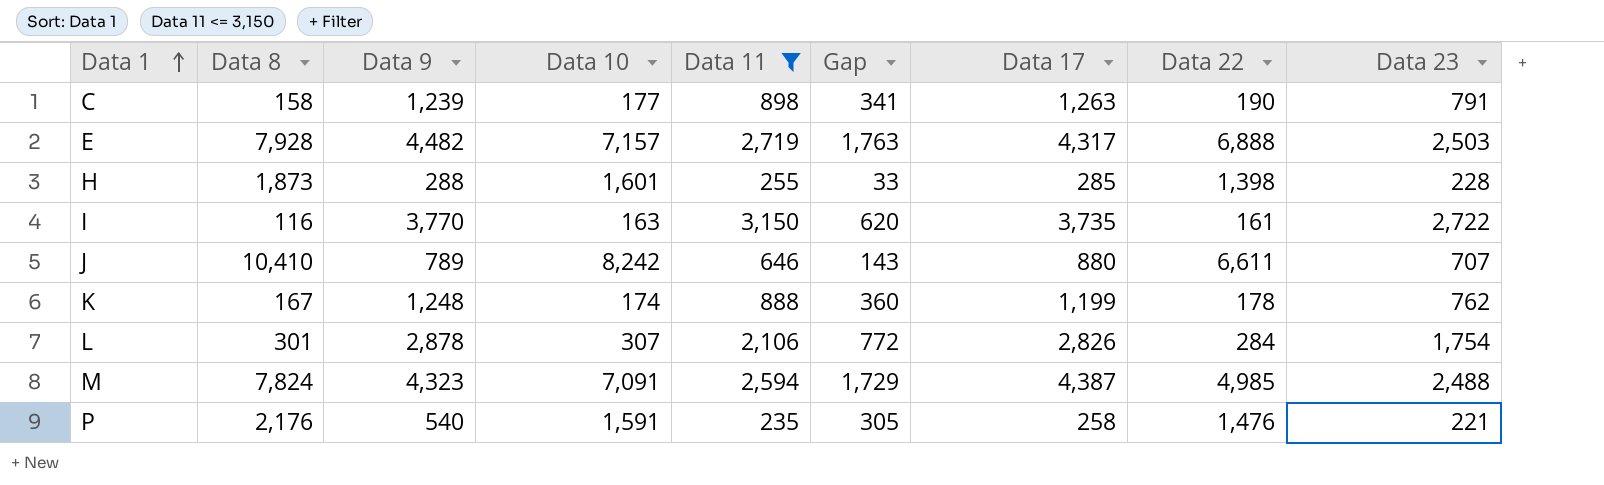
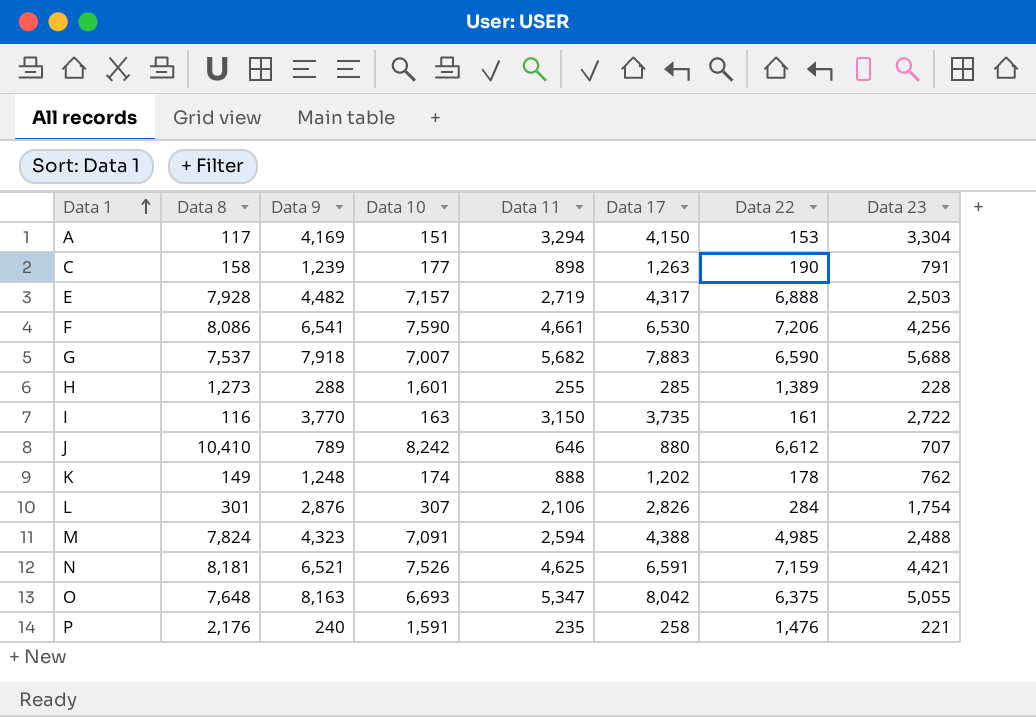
filter: Data 11 <= 3,150 -> none
column Gap | formula: [Data 9] - [Data 11] -> none
H | Data 8: 1,873 -> 1,273
H | Data 22: 1,398 -> 1,389
J | Data 22: 6,611 -> 6,612
K | Data 8: 167 -> 149
K | Data 17: 1,199 -> 1,202
L | Data 9: 2,878 -> 2,876
M | Data 17: 4,387 -> 4,388
P | Data 9: 540 -> 240

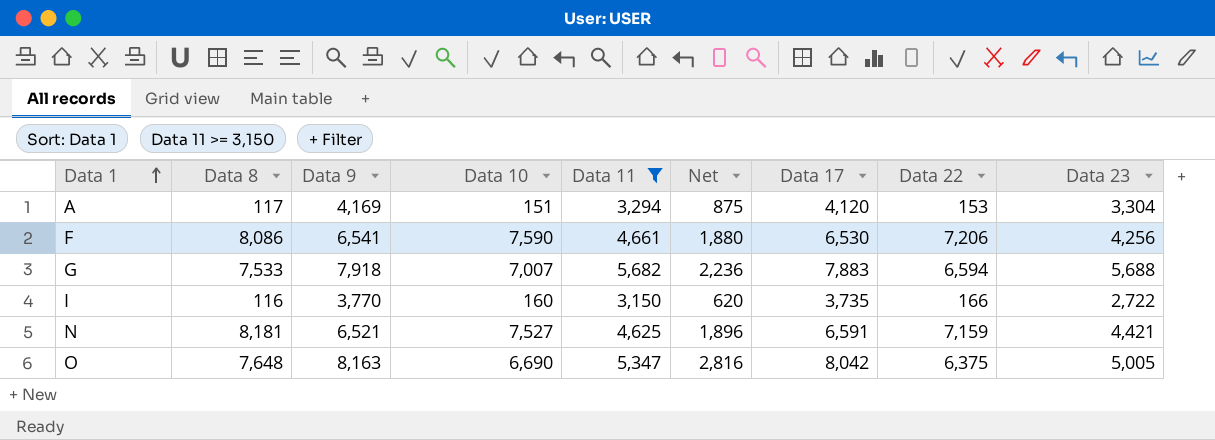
filter: none -> Data 11 >= 3,150
column Net | formula: none -> [Data 9] - [Data 11]
A | Data 17: 4,150 -> 4,120
G | Data 8: 7,537 -> 7,533
G | Data 22: 6,590 -> 6,594
I | Data 10: 163 -> 160
I | Data 22: 161 -> 166
N | Data 10: 7,526 -> 7,527
O | Data 10: 6,693 -> 6,690
O | Data 23: 5,055 -> 5,005

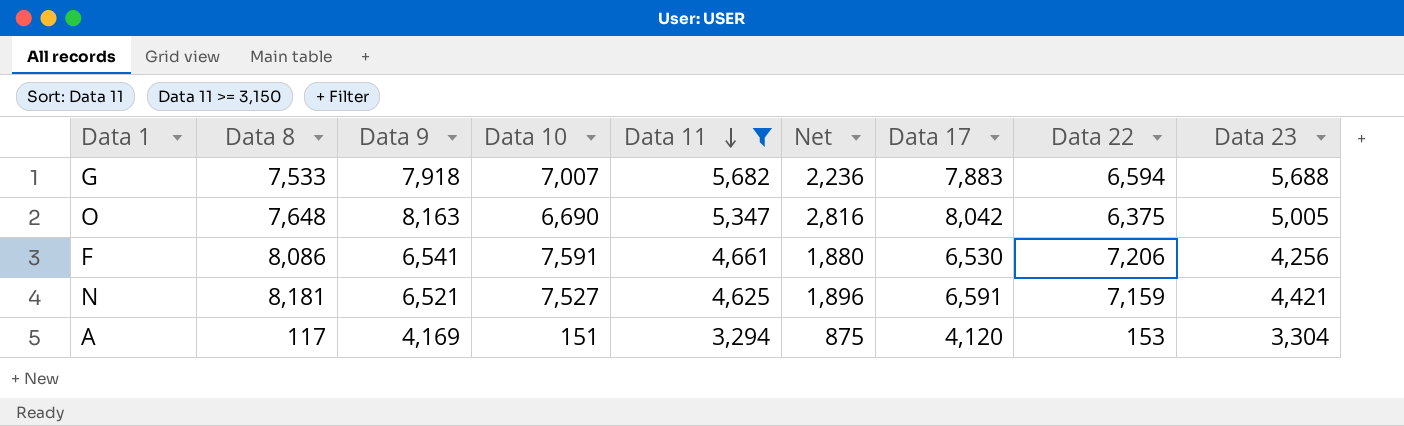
row order: Data 1 ascending -> Data 11 descending
row I: 116 | 3,770 | 160 | 3,150 | 620 | 3,735 | 166 | 2,722 -> none
F | Data 10: 7,590 -> 7,591

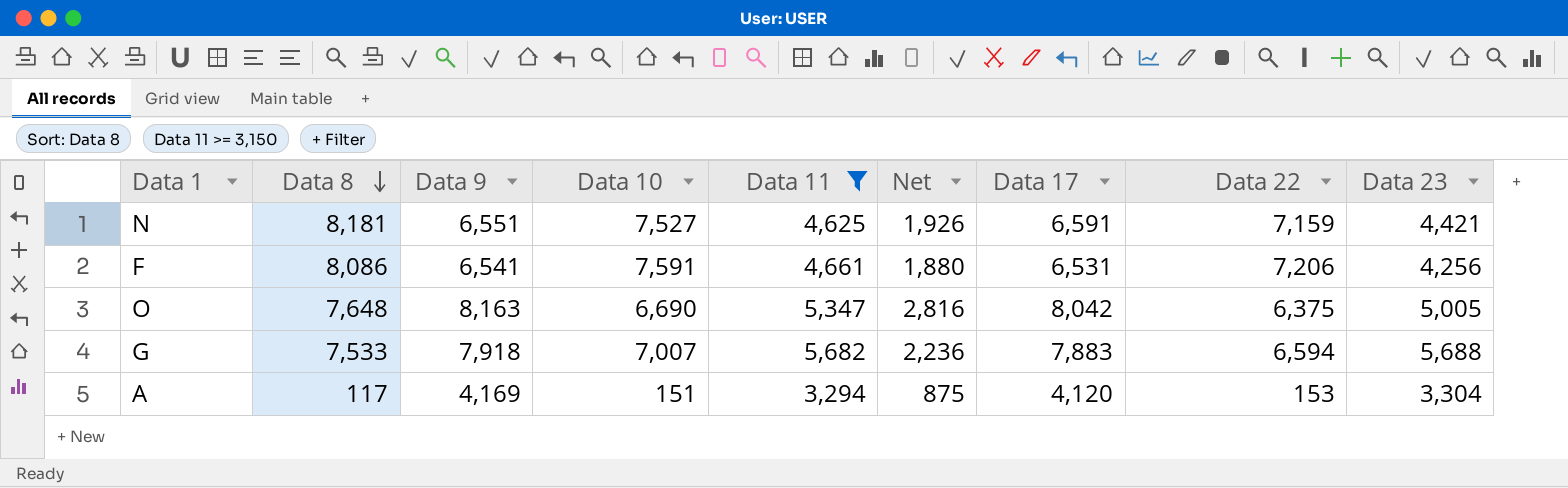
row order: Data 11 descending -> Data 8 descending
N | Data 9: 6,521 -> 6,551
N | Net: 1,896 -> 1,926
F | Data 17: 6,530 -> 6,531

